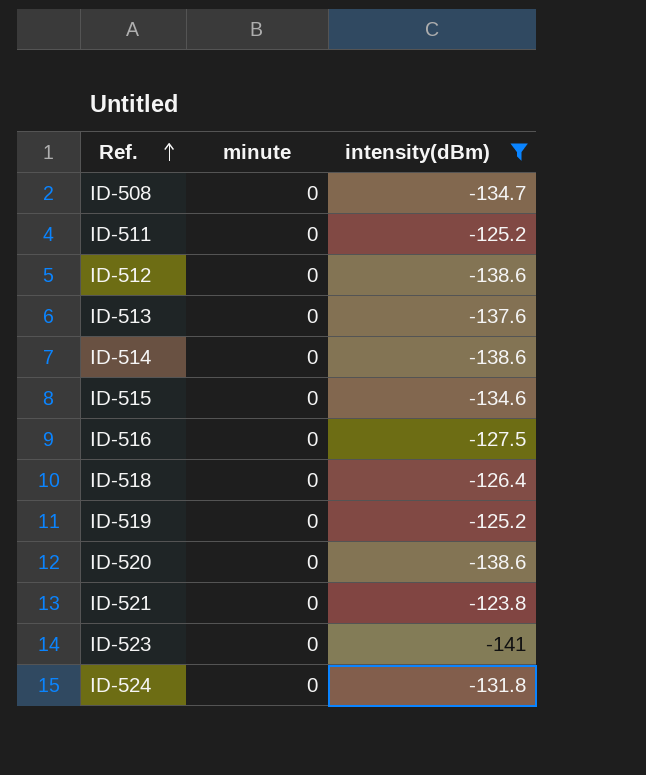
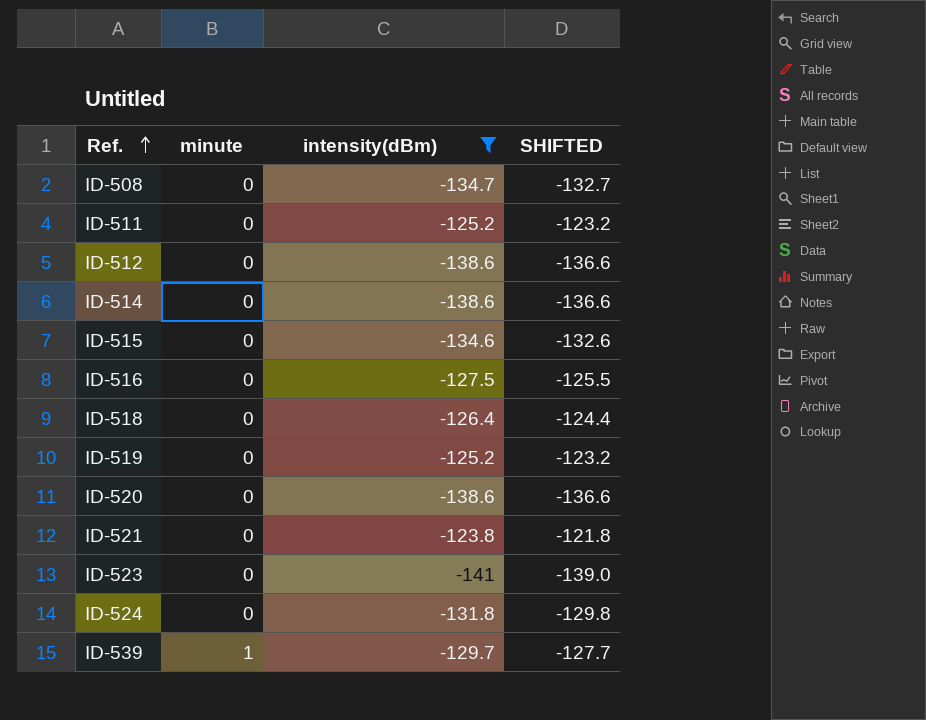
column SHIFTED | formula: none -> [intensity(dBm)] + 2
row ID-513: 0 | -137.6 -> none
row ID-539: none -> 1 | -129.7 | -127.7

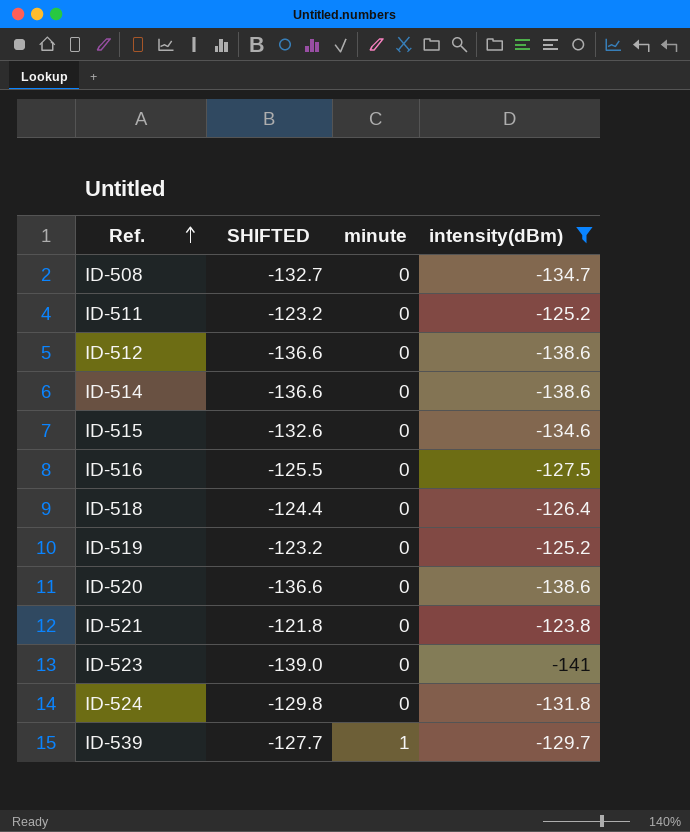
column SHIFTED | position: 4 -> 2

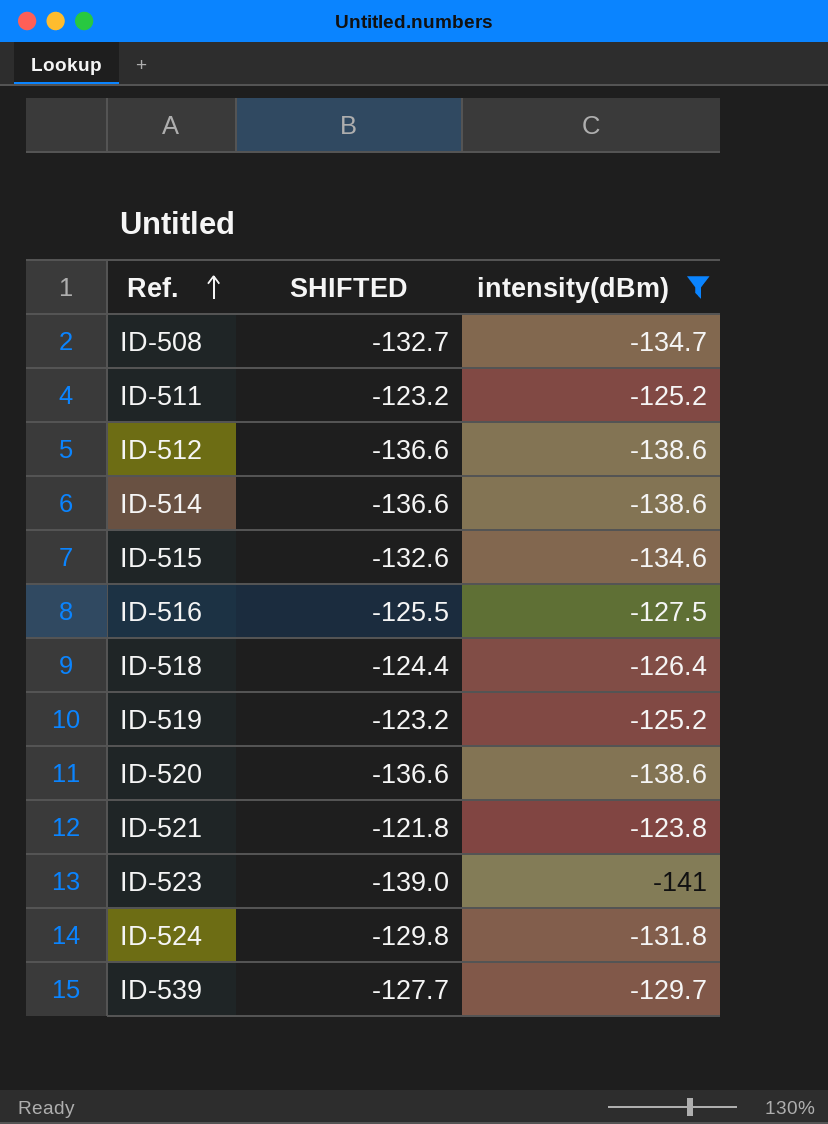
column minute | position: 3 -> none

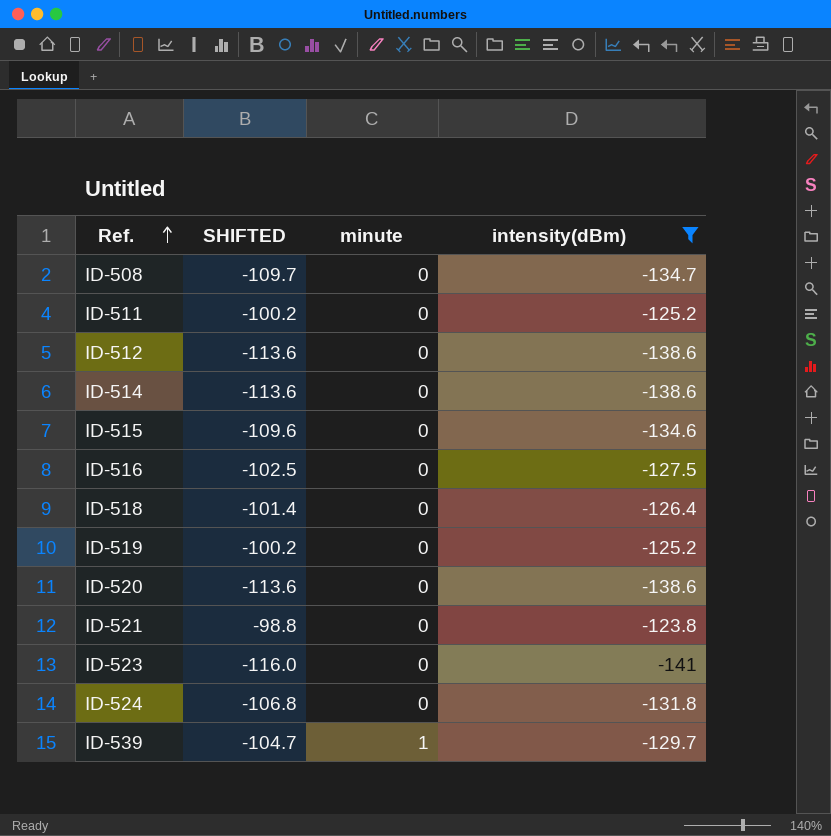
column SHIFTED | formula: [intensity(dBm)] + 2 -> [intensity(dBm)] + 25
column minute | position: none -> 3

